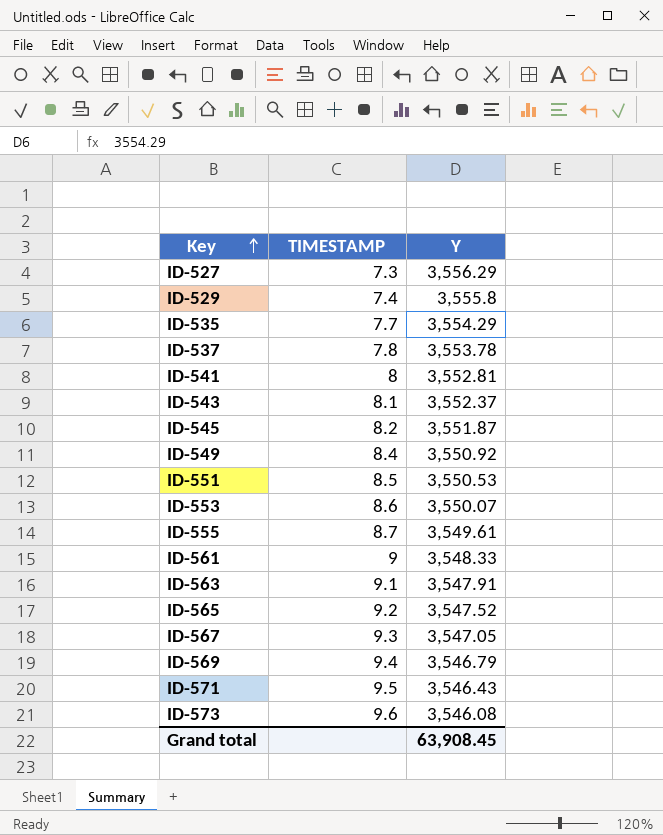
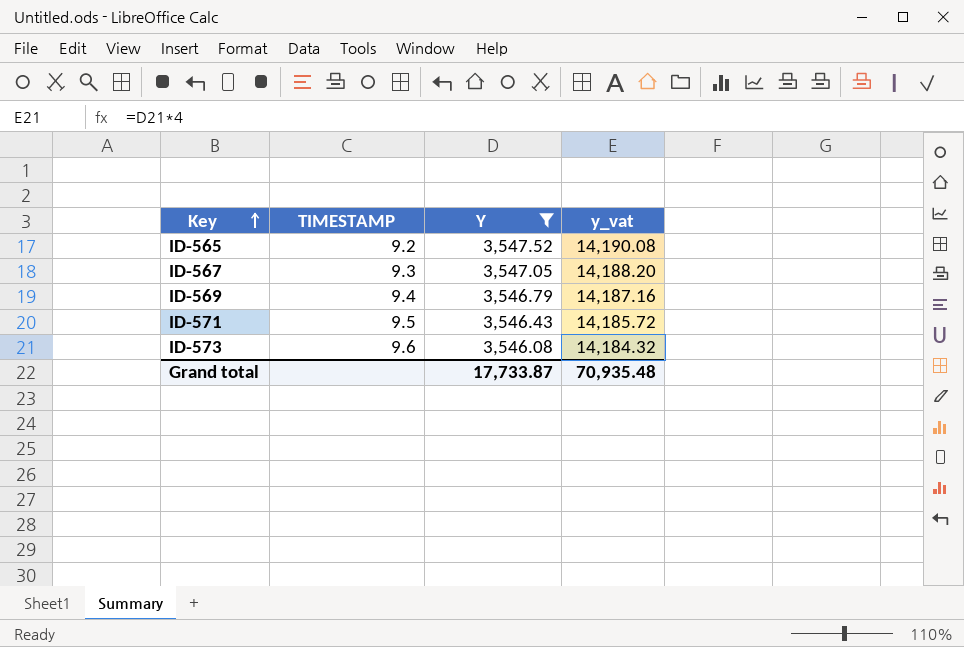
filter: none -> Y <= 3,547.52
column y_vat | formula: none -> [Y] * 4
Grand total | Y: 63,908.45 -> 17,733.87

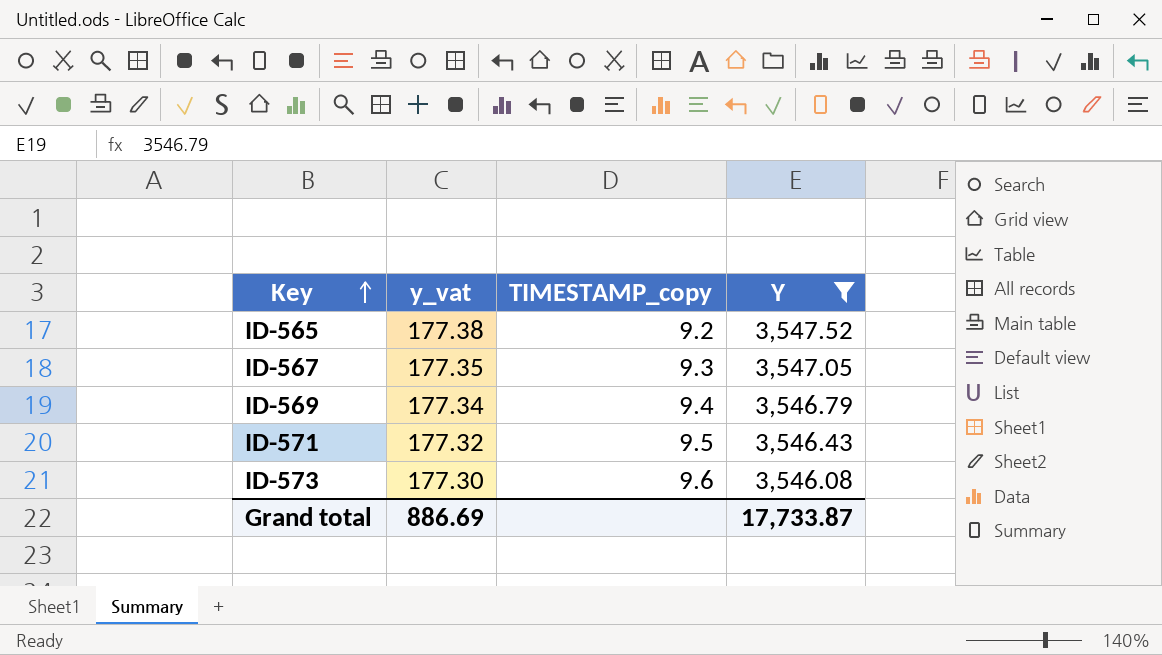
column y_vat | formula: [Y] * 4 -> [Y] * 0.05
column y_vat | position: 4 -> 2
column name: TIMESTAMP -> TIMESTAMP_copy
Grand total | y_vat: 70,935.48 -> 886.69

